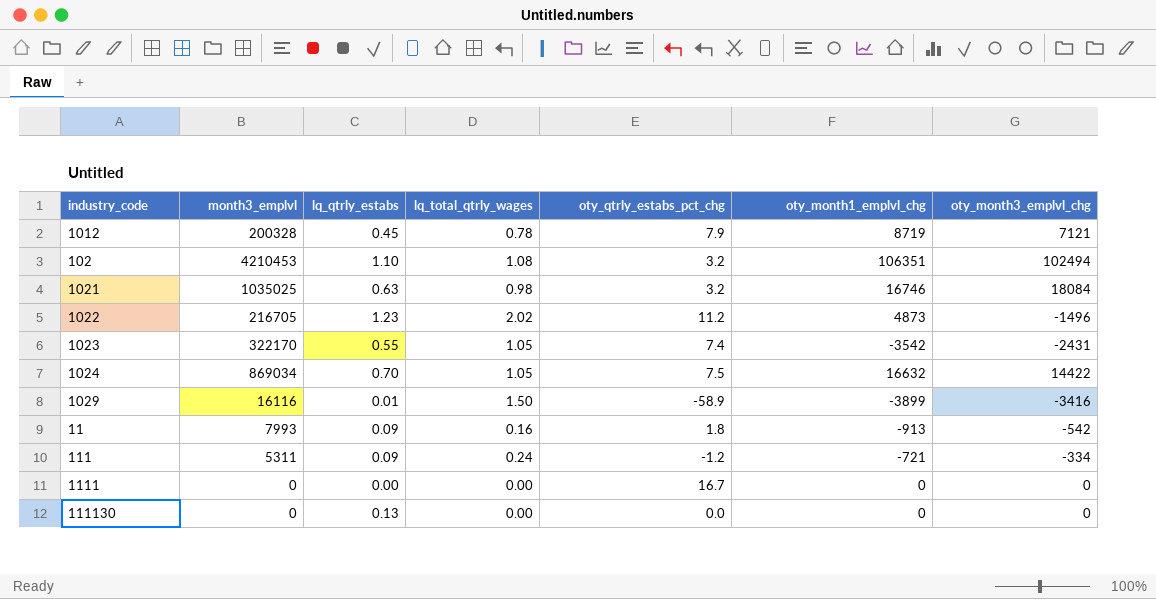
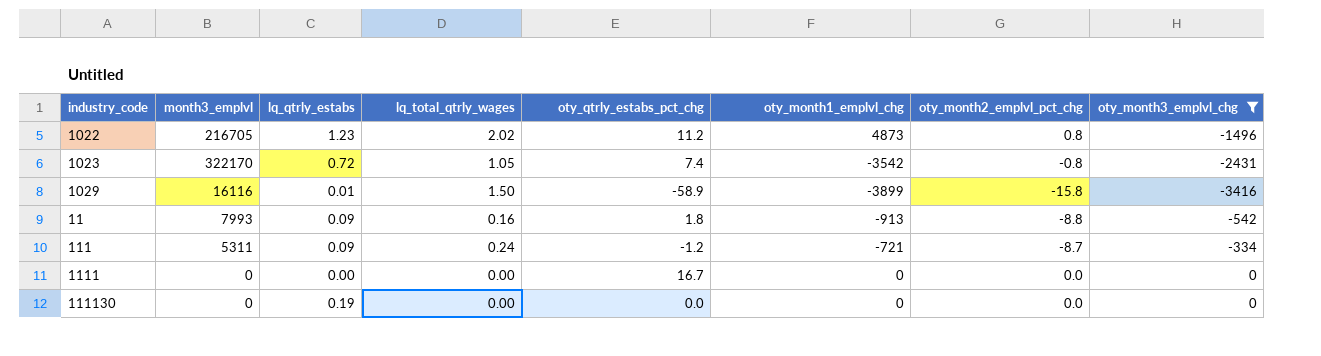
filter: none -> oty_month3_emplvl_chg <= 0
column oty_month2_emplvl_pct_chg | position: none -> 7
1023 | lq_qtrly_estabs: 0.55 -> 0.72
111130 | lq_qtrly_estabs: 0.13 -> 0.19

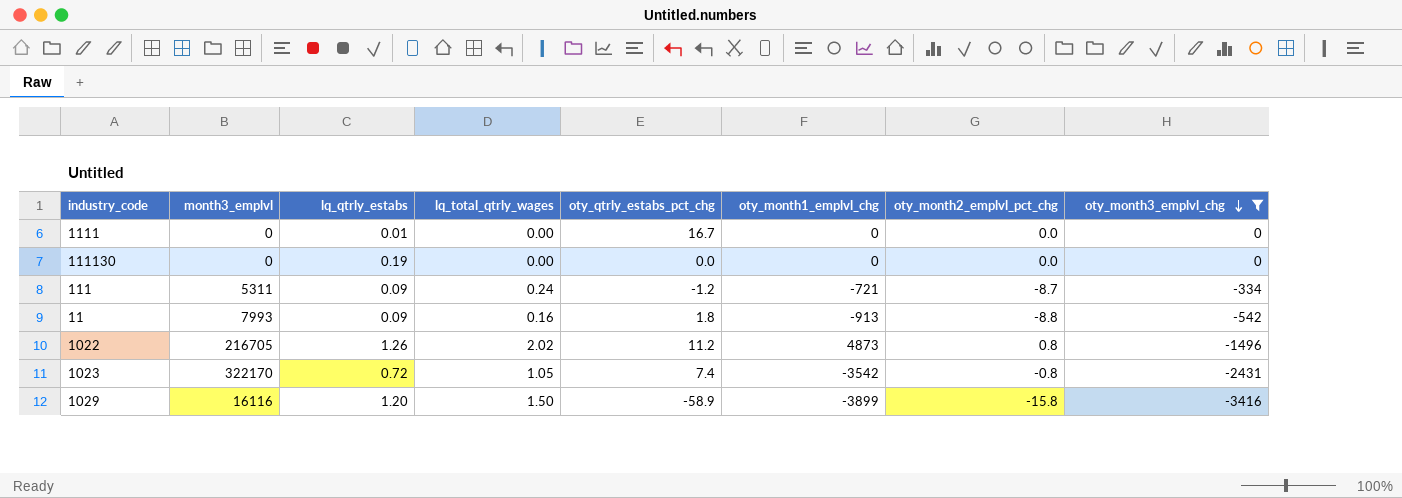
row order: none -> oty_month3_emplvl_chg descending
1111 | lq_qtrly_estabs: 0.00 -> 0.01
1022 | lq_qtrly_estabs: 1.23 -> 1.26
1029 | lq_qtrly_estabs: 0.01 -> 1.20

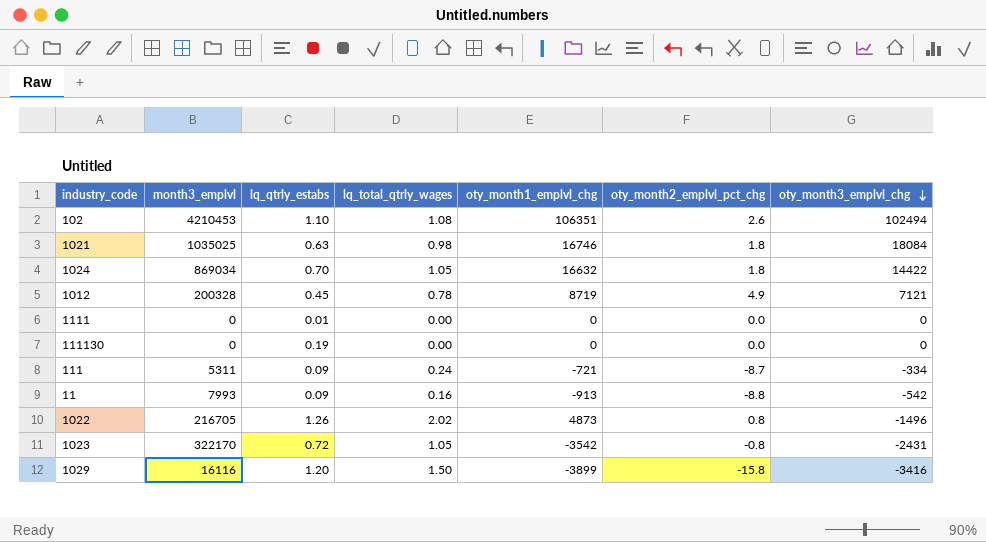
filter: oty_month3_emplvl_chg <= 0 -> none
column oty_qtrly_estabs_pct_chg | position: 5 -> none

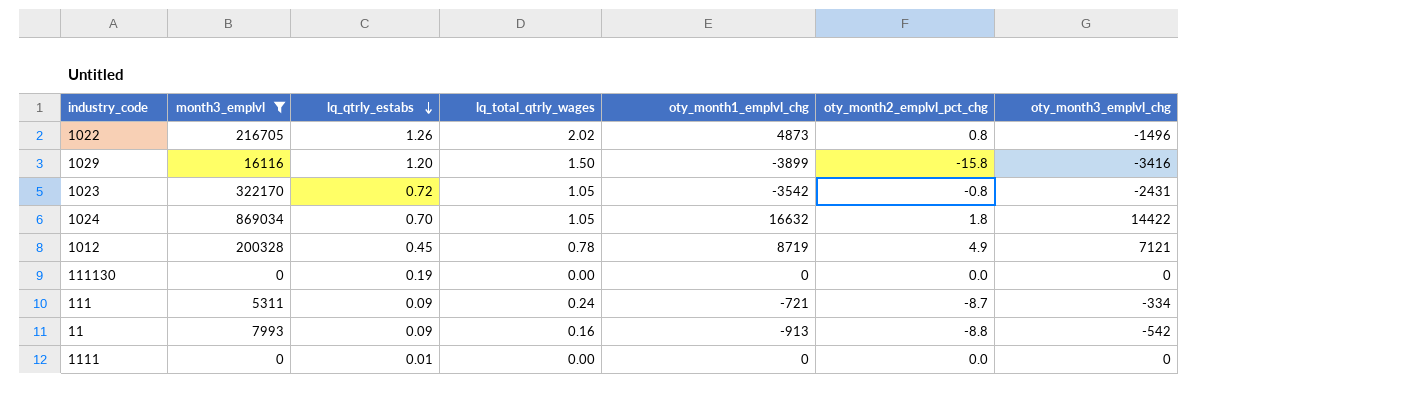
filter: none -> month3_emplvl <= 869034
row order: oty_month3_emplvl_chg descending -> lq_qtrly_estabs descending

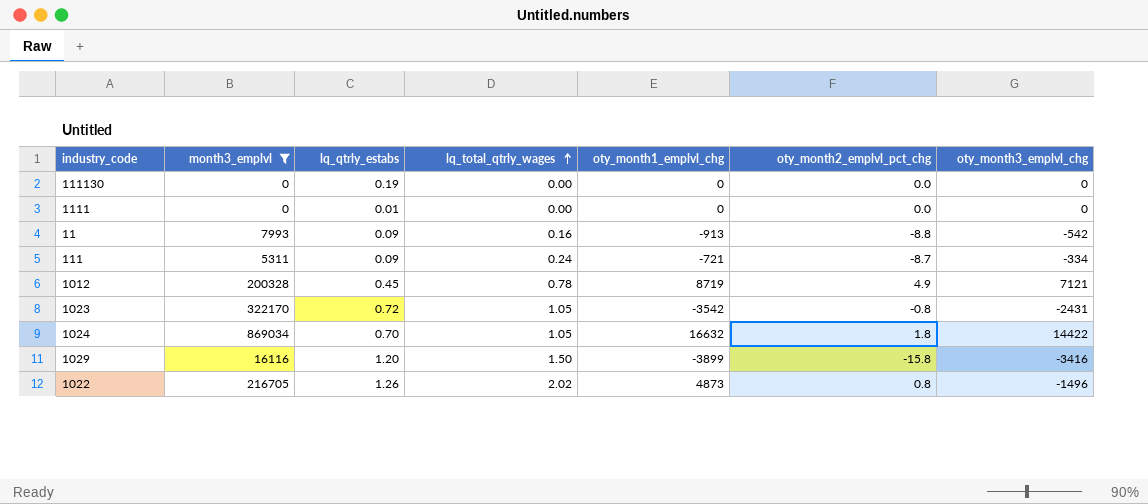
row order: lq_qtrly_estabs descending -> lq_total_qtrly_wages ascending

